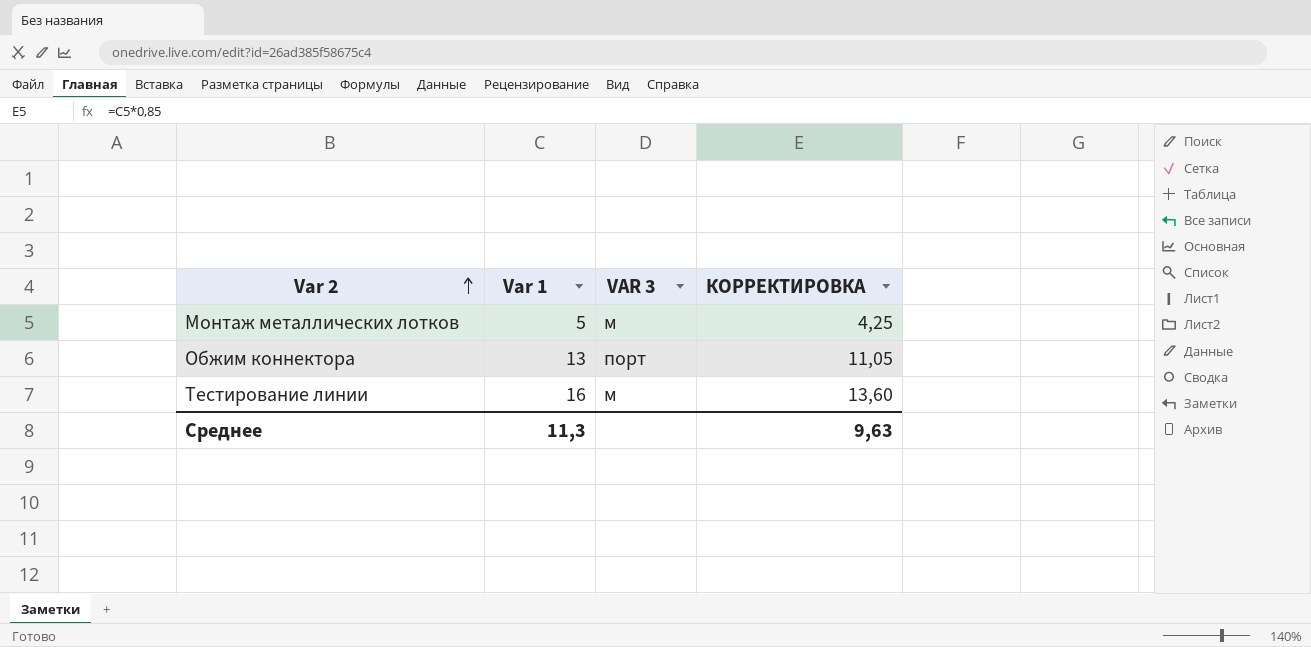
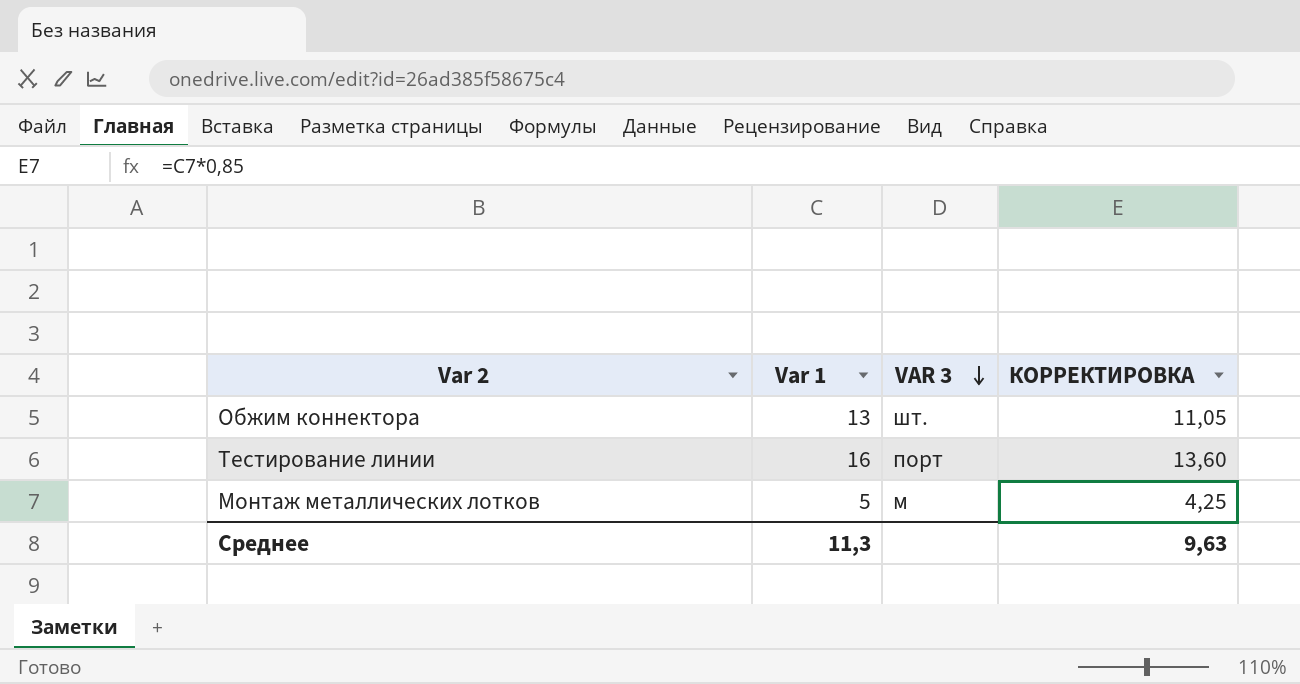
row order: Var 2 ascending -> VAR 3 descending
Обжим коннектора | VAR 3: порт -> шт.
Тестирование линии | VAR 3: м -> порт

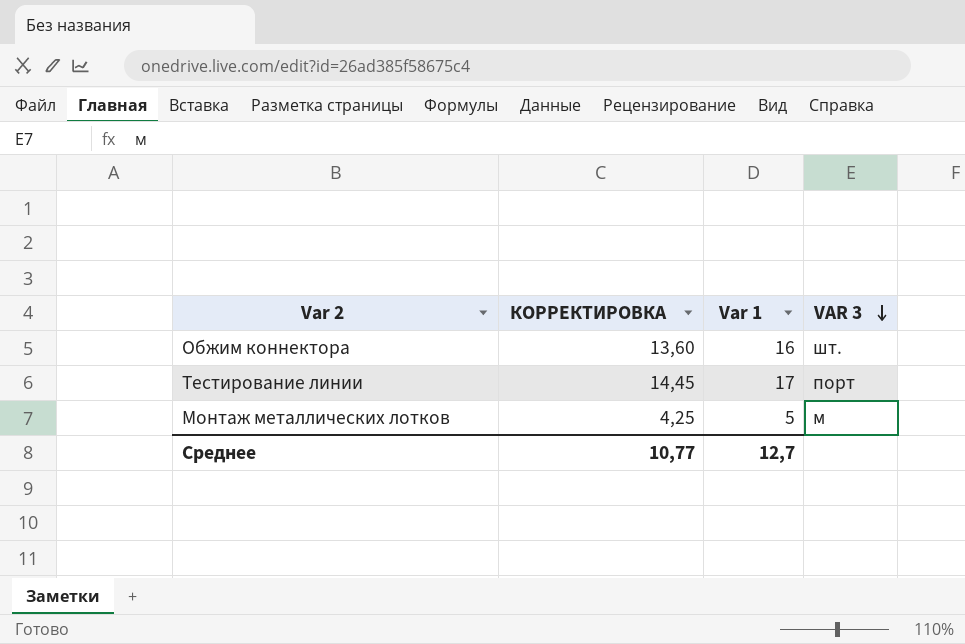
column КОРРЕКТИРОВКА | position: 4 -> 2
Обжим коннектора | КОРРЕКТИРОВКА: 11,05 -> 13,60
Обжим коннектора | Var 1: 13 -> 16
Тестирование линии | КОРРЕКТИРОВКА: 13,60 -> 14,45
Тестирование линии | Var 1: 16 -> 17
Среднее | КОРРЕКТИРОВКА: 9,63 -> 10,77
Среднее | Var 1: 11,3 -> 12,7

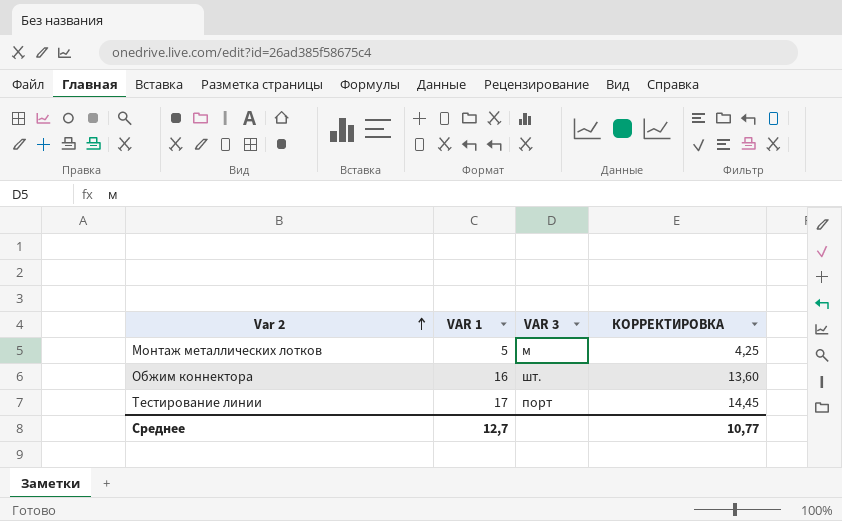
row order: VAR 3 descending -> Var 2 ascending
column name: Var 1 -> VAR 1
column КОРРЕКТИРОВКА | position: 2 -> 4

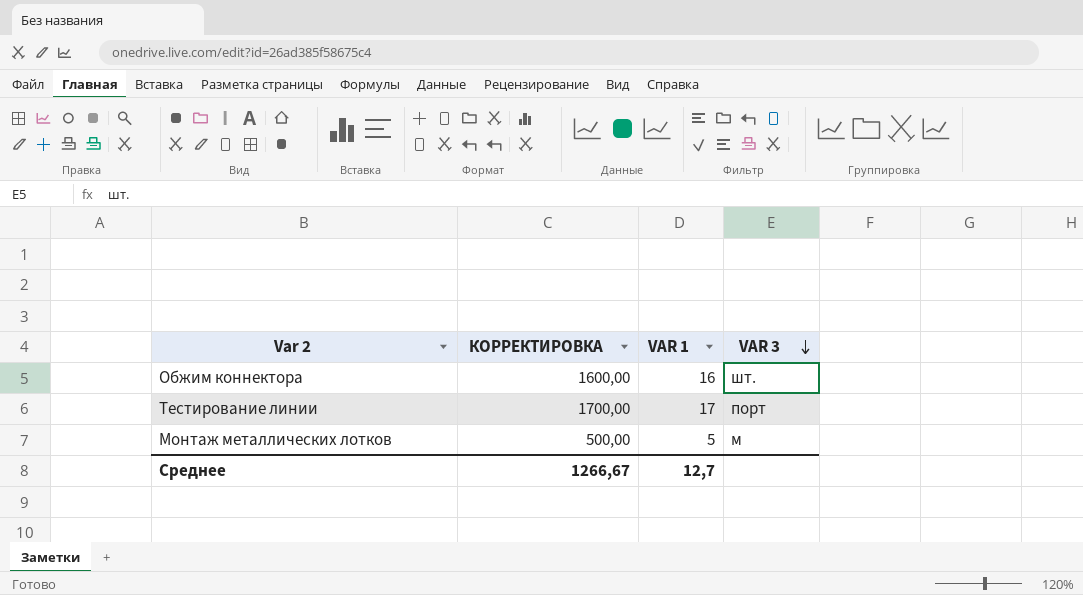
row order: Var 2 ascending -> VAR 3 descending
column КОРРЕКТИРОВКА | formula: [VAR 1] * 0,85 -> [VAR 1] * 100
column КОРРЕКТИРОВКА | position: 4 -> 2
Среднее | КОРРЕКТИРОВКА: 10,77 -> 1266,67

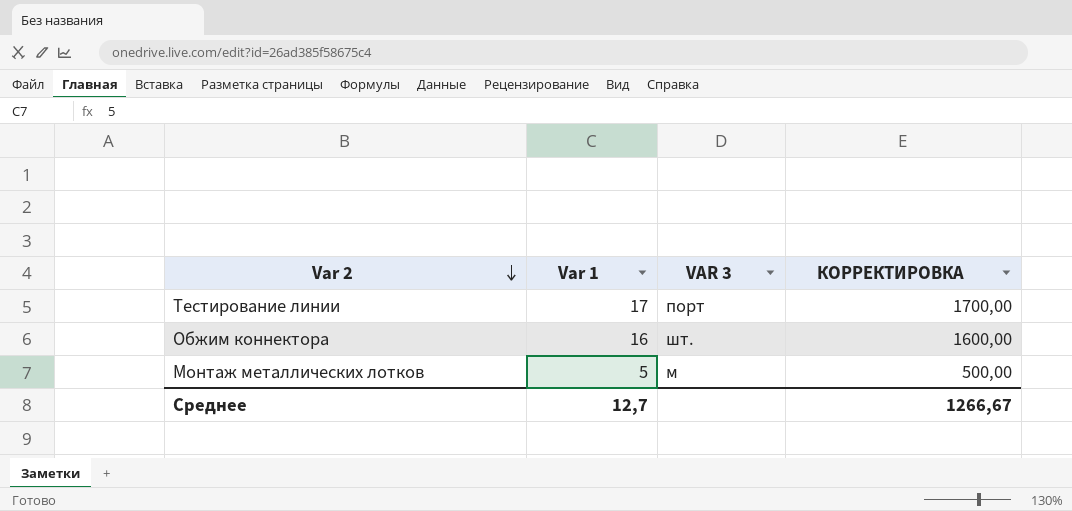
row order: VAR 3 descending -> Var 2 descending
column name: VAR 1 -> Var 1
column КОРРЕКТИРОВКА | position: 2 -> 4

